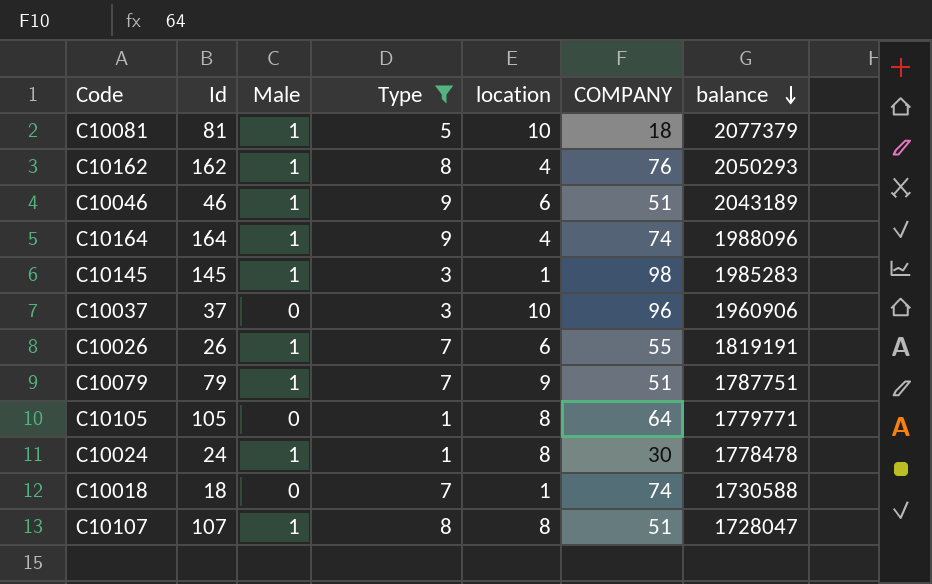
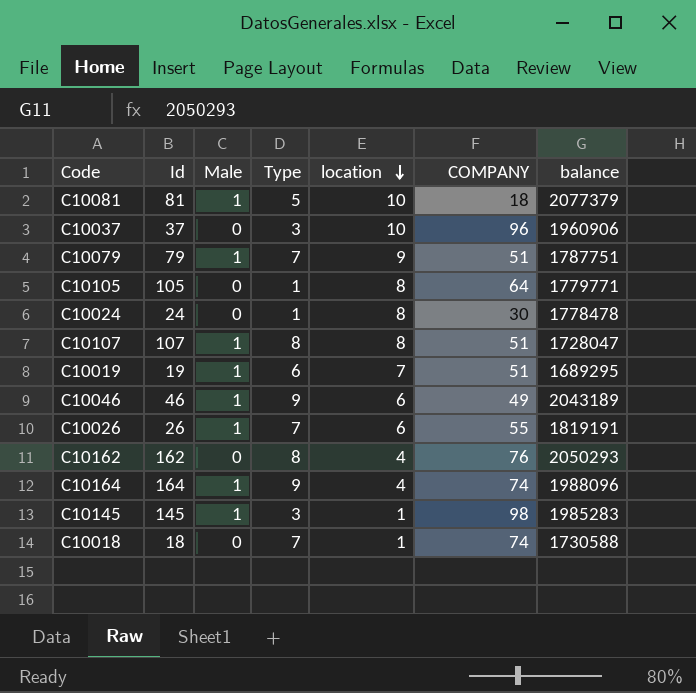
filter: Type != 6 -> none
row order: balance descending -> location descending
C10024 | Male: 1 -> 0
C10046 | COMPANY: 51 -> 49
C10162 | Male: 1 -> 0

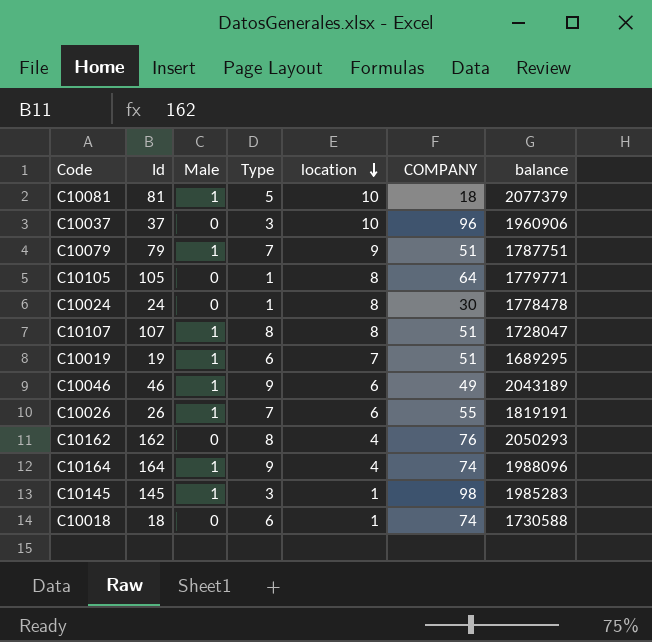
C10018 | Type: 7 -> 6

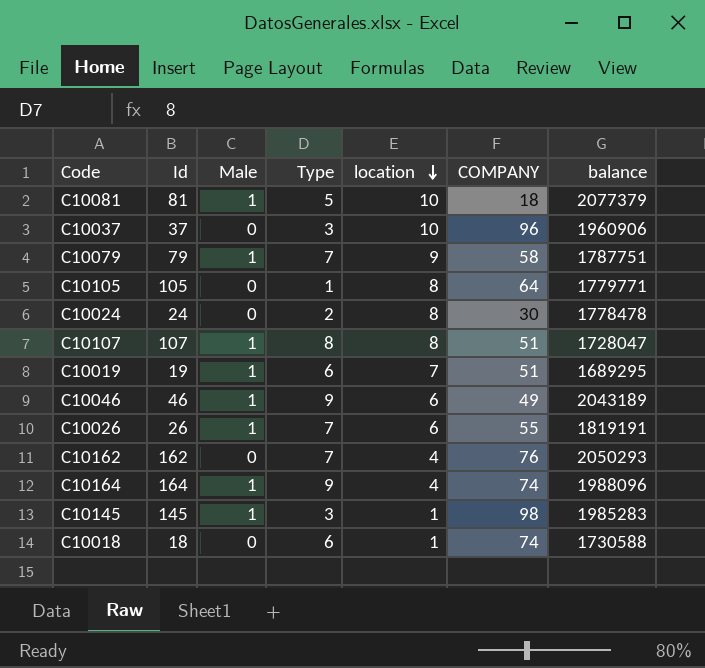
C10079 | COMPANY: 51 -> 58
C10024 | Type: 1 -> 2
C10162 | Type: 8 -> 7

